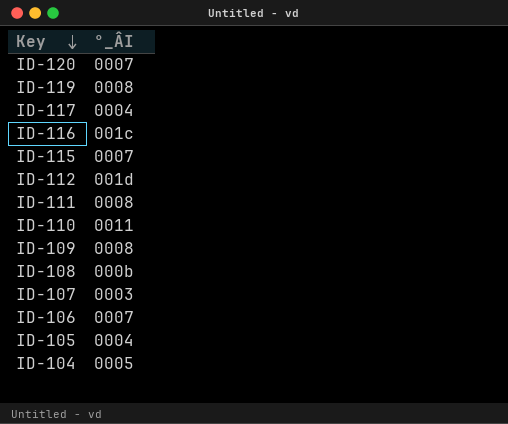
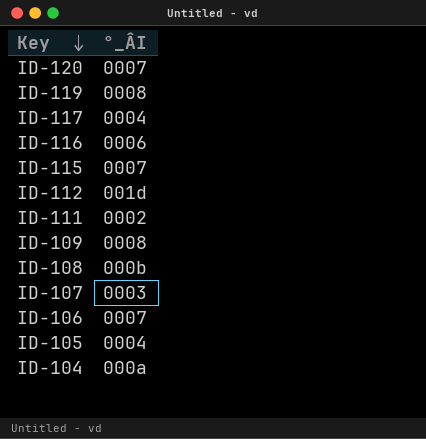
row ID-110: 0011 -> none
ID-116 | °_ÂI: 001c -> 0006
ID-111 | °_ÂI: 0008 -> 0002
ID-104 | °_ÂI: 0005 -> 000a

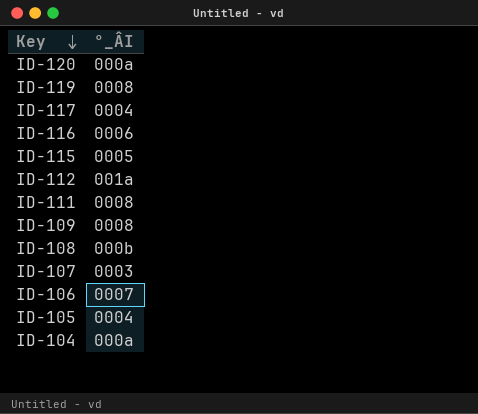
ID-120 | °_ÂI: 0007 -> 000a
ID-115 | °_ÂI: 0007 -> 0005
ID-112 | °_ÂI: 001d -> 001a
ID-111 | °_ÂI: 0002 -> 0008

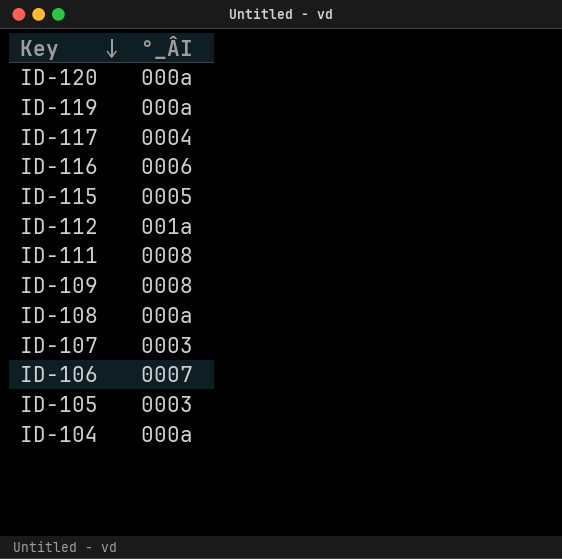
ID-119 | °_ÂI: 0008 -> 000a
ID-108 | °_ÂI: 000b -> 000a
ID-105 | °_ÂI: 0004 -> 0003

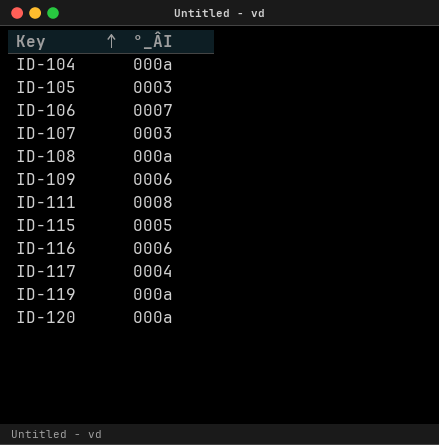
row order: Key descending -> Key ascending
row ID-112: 001a -> none
ID-109 | °_ÂI: 0008 -> 0006

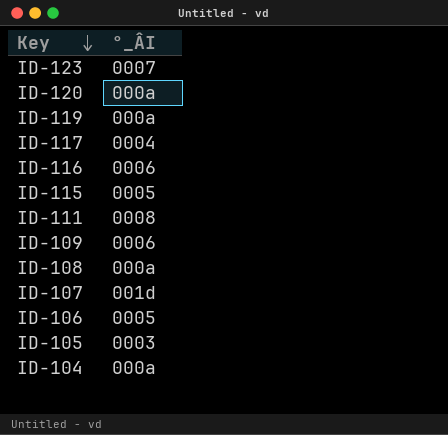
row order: Key ascending -> Key descending
row ID-123: none -> 0007
ID-107 | °_ÂI: 0003 -> 001d
ID-106 | °_ÂI: 0007 -> 0005

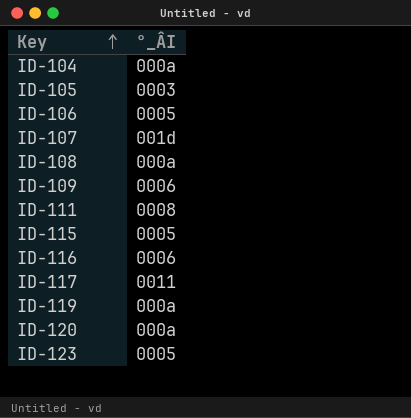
row order: Key descending -> Key ascending
ID-117 | °_ÂI: 0004 -> 0011
ID-123 | °_ÂI: 0007 -> 0005

